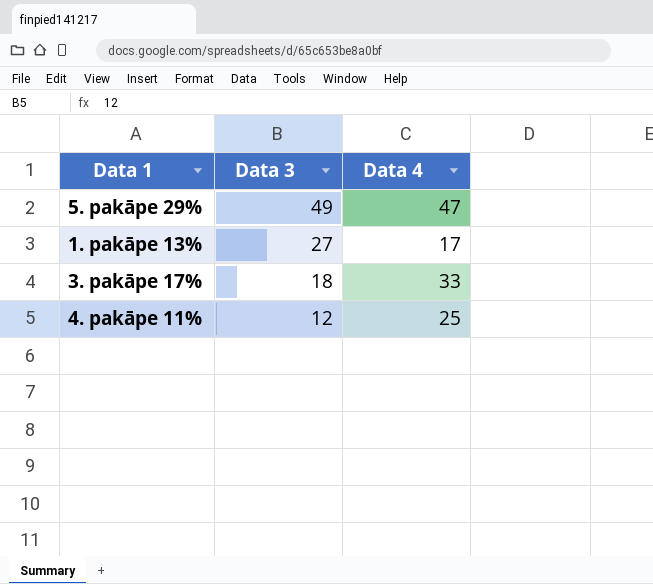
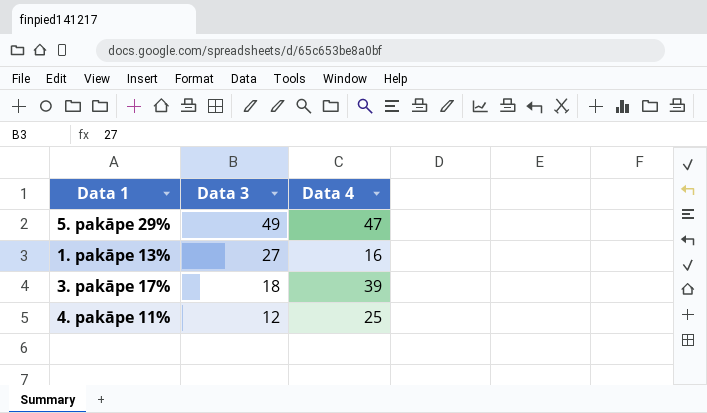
1. pakāpe 13% | Data 4: 17 -> 16
3. pakāpe 17% | Data 4: 33 -> 39

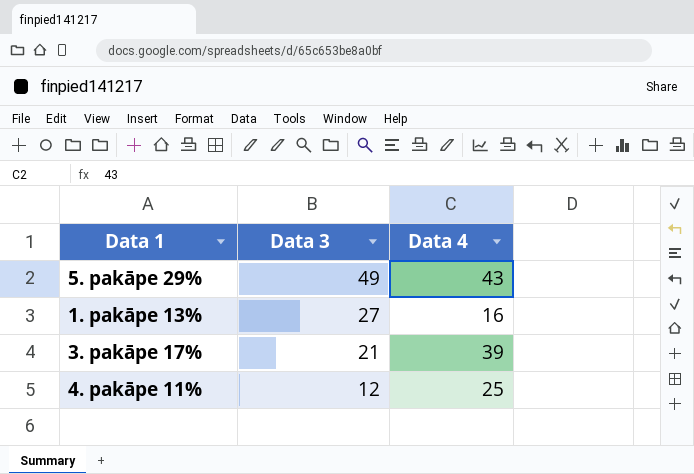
5. pakāpe 29% | Data 4: 47 -> 43
3. pakāpe 17% | Data 3: 18 -> 21

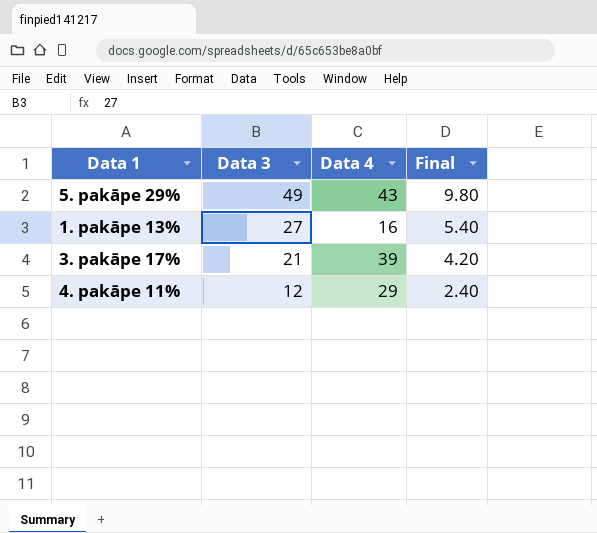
column Final | formula: none -> [Data 3] * 0.2
4. pakāpe 11% | Data 4: 25 -> 29

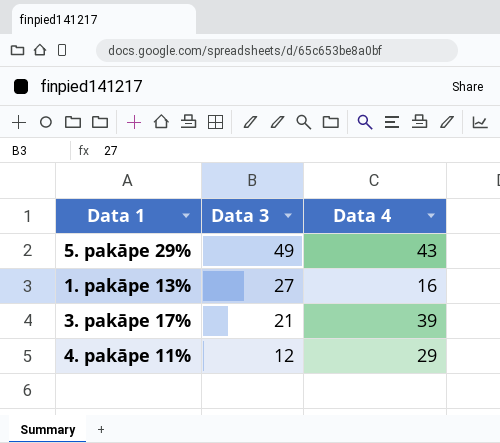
column Final | formula: [Data 3] * 0.2 -> none

